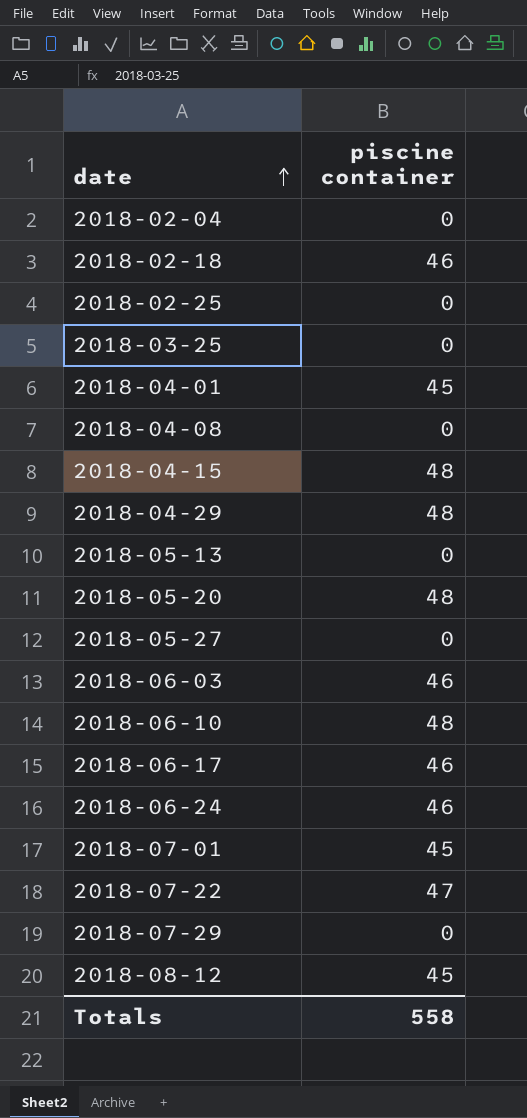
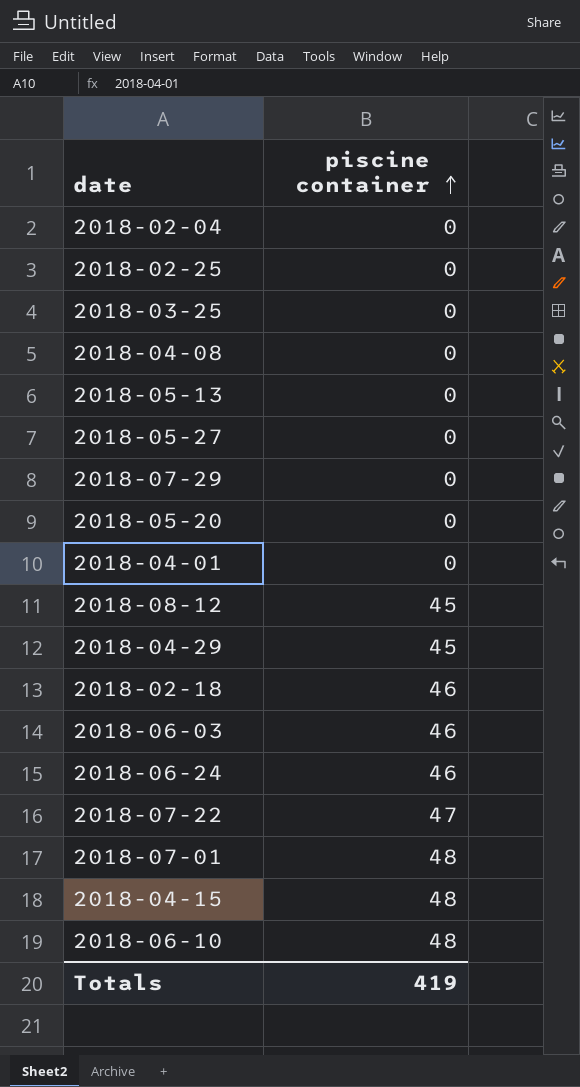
row order: date ascending -> piscine container ascending
row 2018-06-17: 46 -> none
2018-05-20 | piscine container: 48 -> 0
2018-04-01 | piscine container: 45 -> 0
2018-04-29 | piscine container: 48 -> 45
2018-07-01 | piscine container: 45 -> 48
Totals | piscine container: 558 -> 419

